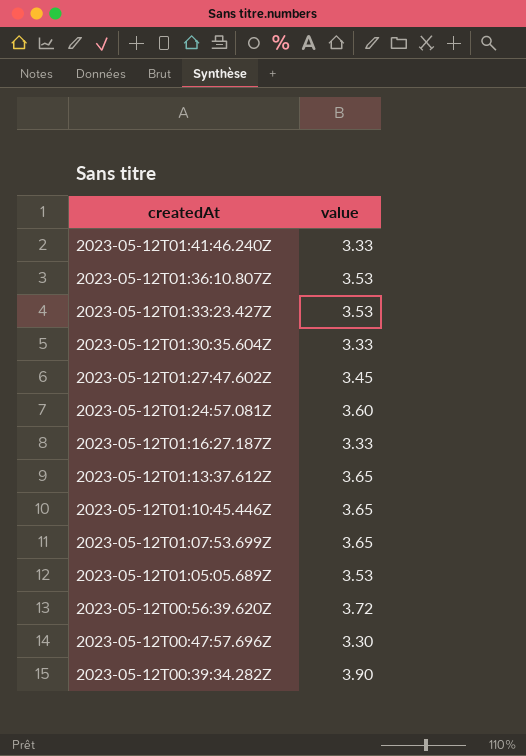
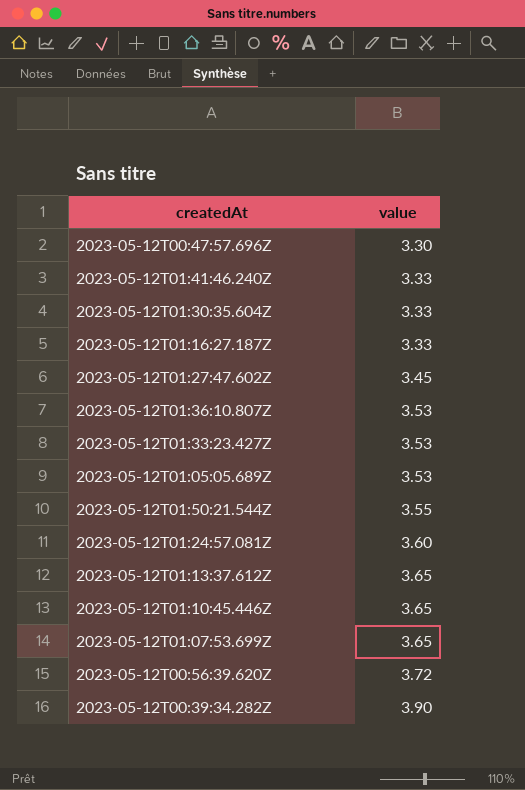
row order: createdAt descending -> value ascending
row 2023-05-12T01:50:21.544Z: none -> 3.55

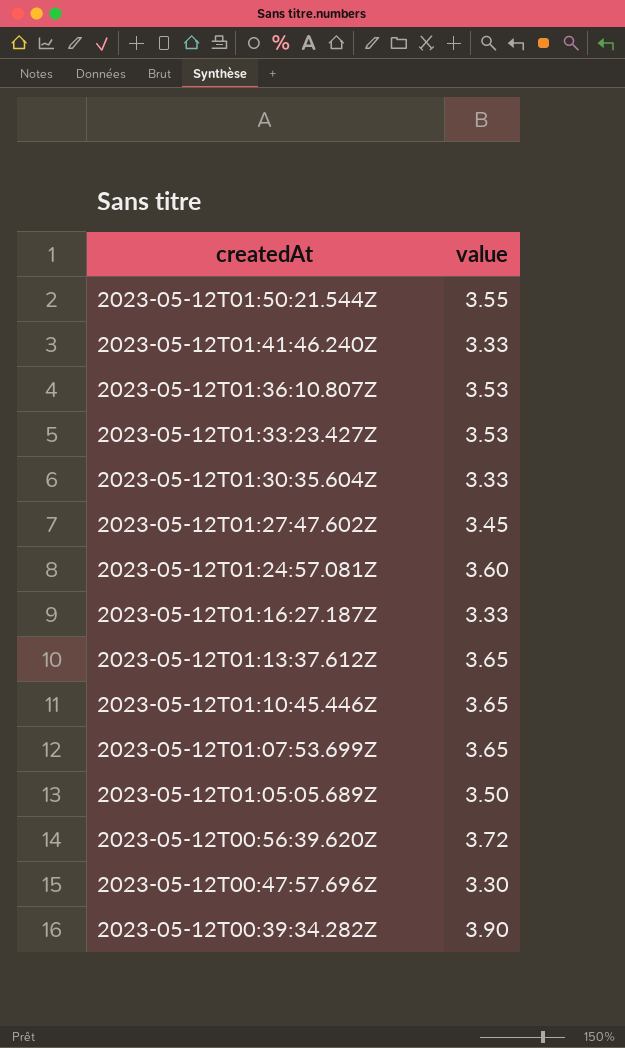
row order: value ascending -> createdAt descending
2023-05-12T01:05:05.689Z | value: 3.53 -> 3.50

